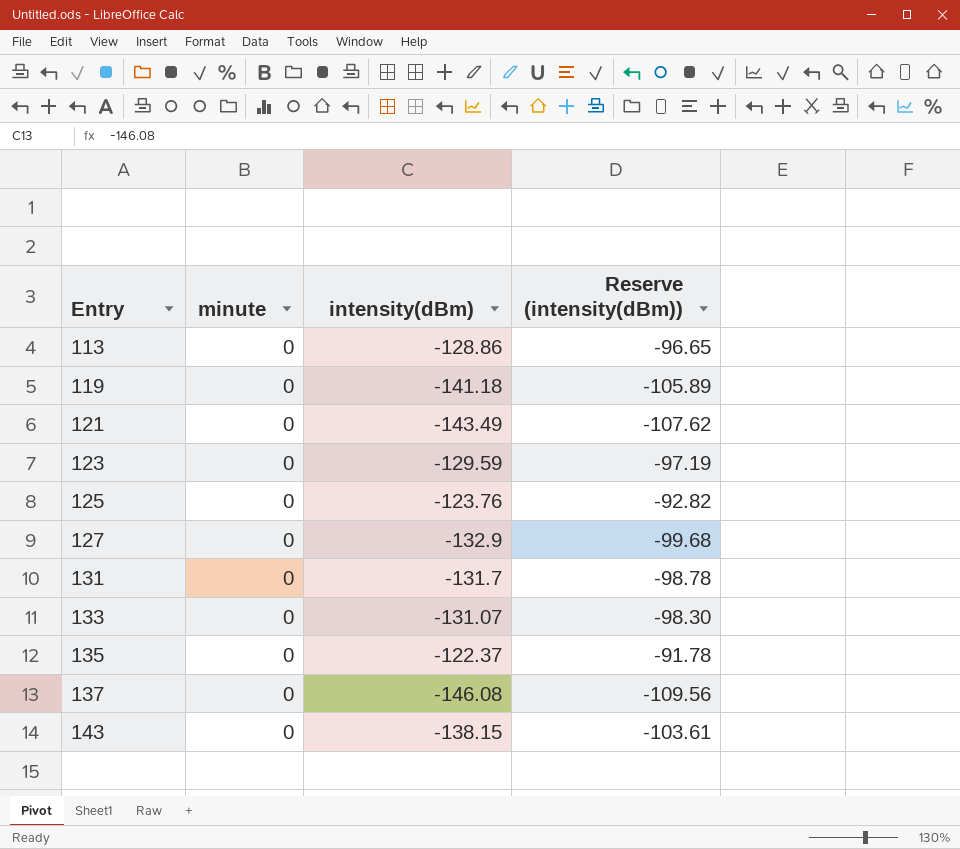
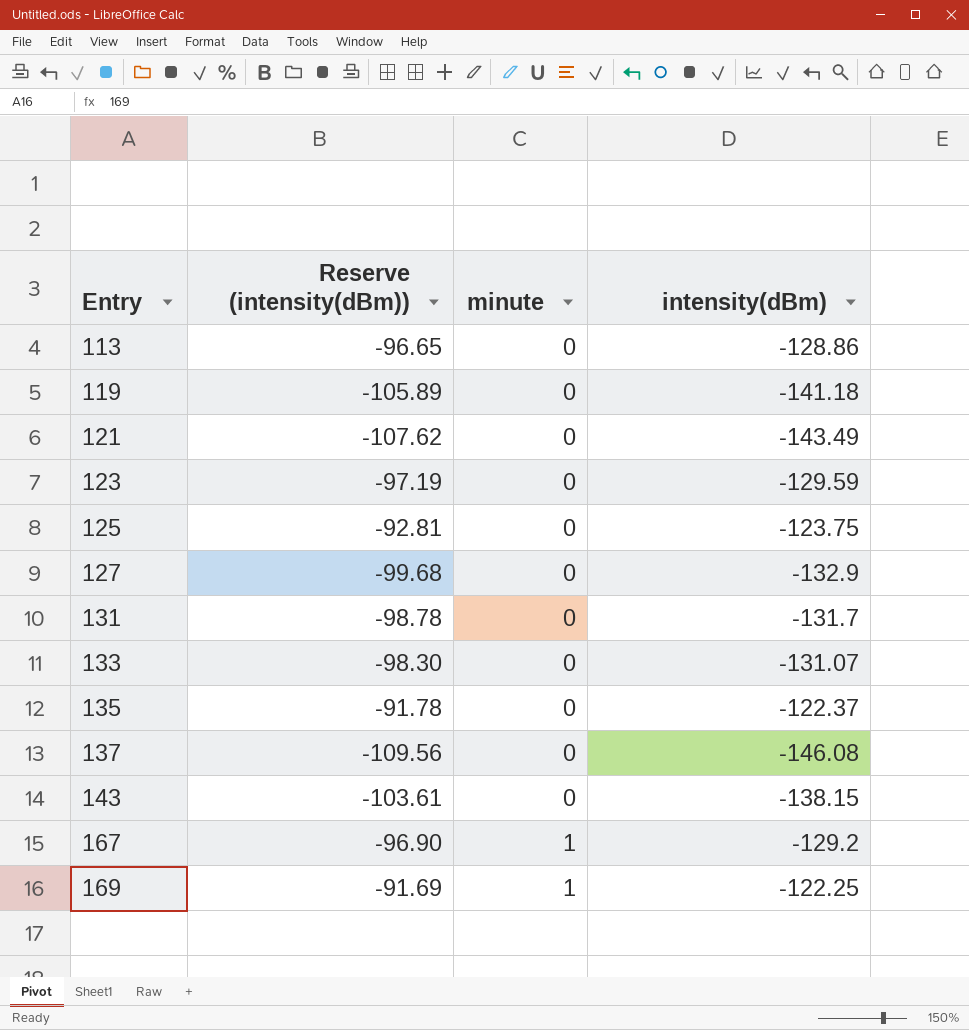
column Reserve (intensity(dBm)) | position: 4 -> 2
125 | Reserve (intensity(dBm)): -92.82 -> -92.81
125 | intensity(dBm): -123.76 -> -123.75
row 167: none -> -96.90 | 1 | -129.2
row 169: none -> -91.69 | 1 | -122.25

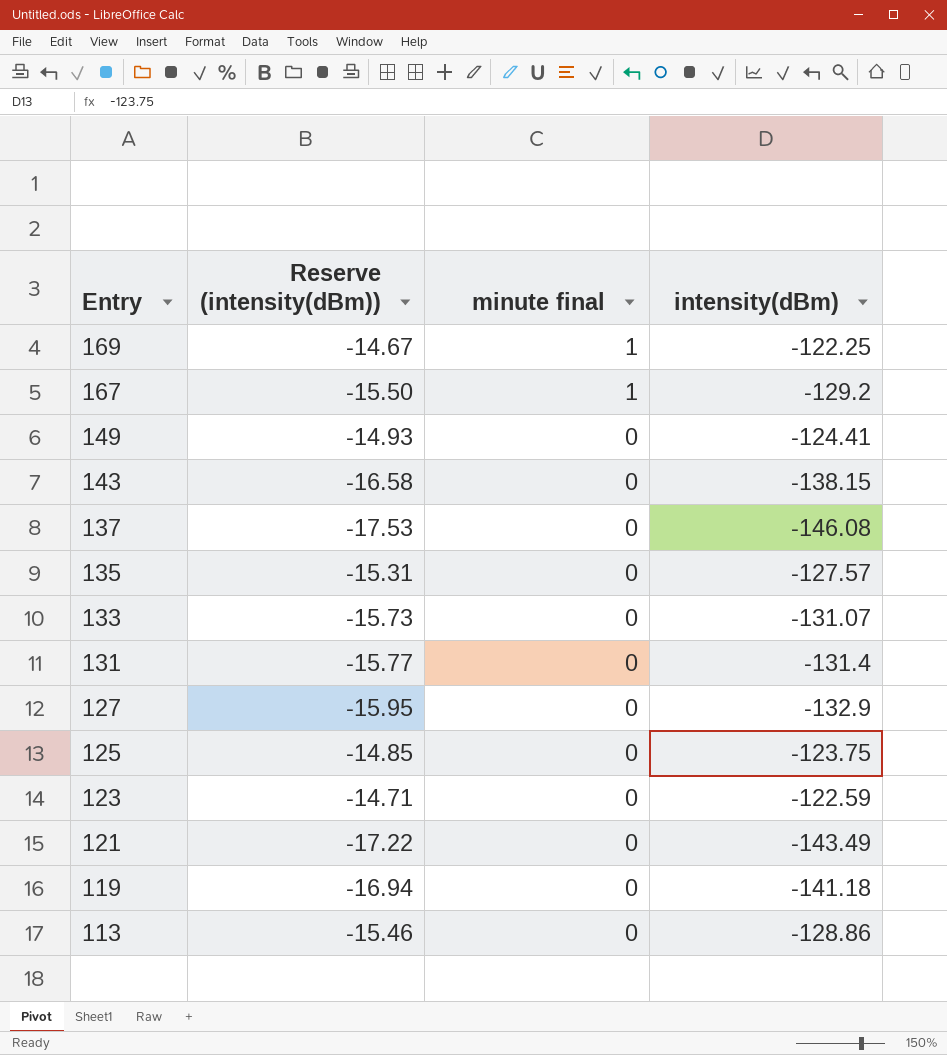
row order: Entry ascending -> Entry descending
column Reserve (intensity(dBm)) | formula: [intensity(dBm)] * 0.75 -> [intensity(dBm)] * 0.12
column name: minute -> minute final
row 149: none -> -14.93 | 0 | -124.41
135 | intensity(dBm): -122.37 -> -127.57
131 | intensity(dBm): -131.7 -> -131.4
123 | intensity(dBm): -129.59 -> -122.59

